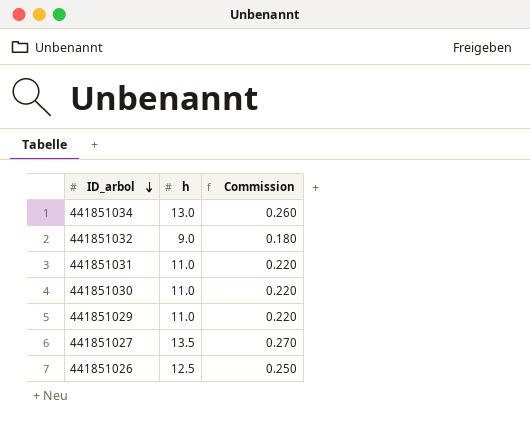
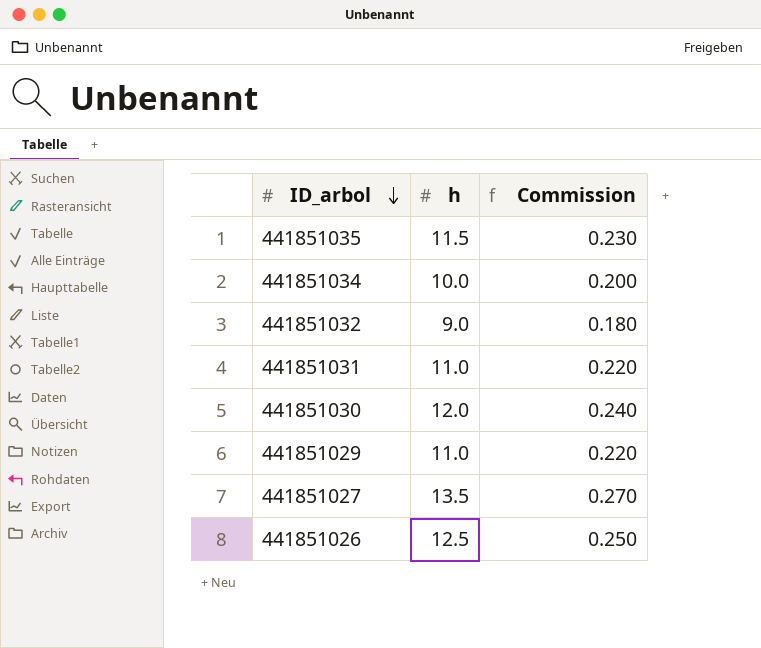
row 441851035: none -> 11.5 | 0.230
441851034 | h: 13.0 -> 10.0
441851034 | Commission: 0.260 -> 0.200
441851030 | h: 11.0 -> 12.0
441851030 | Commission: 0.220 -> 0.240

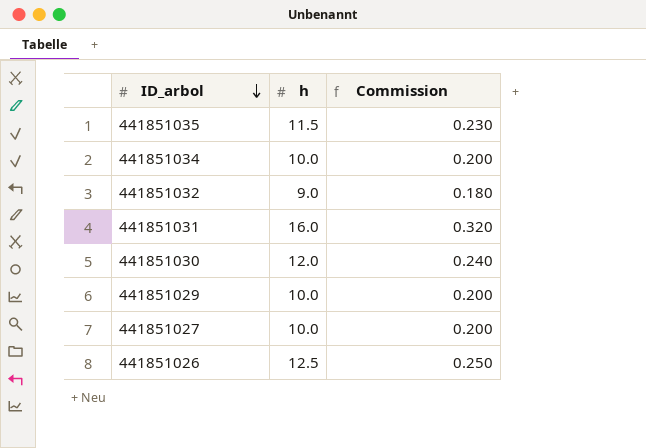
441851031 | h: 11.0 -> 16.0
441851031 | Commission: 0.220 -> 0.320
441851029 | h: 11.0 -> 10.0
441851029 | Commission: 0.220 -> 0.200
441851027 | h: 13.5 -> 10.0
441851027 | Commission: 0.270 -> 0.200

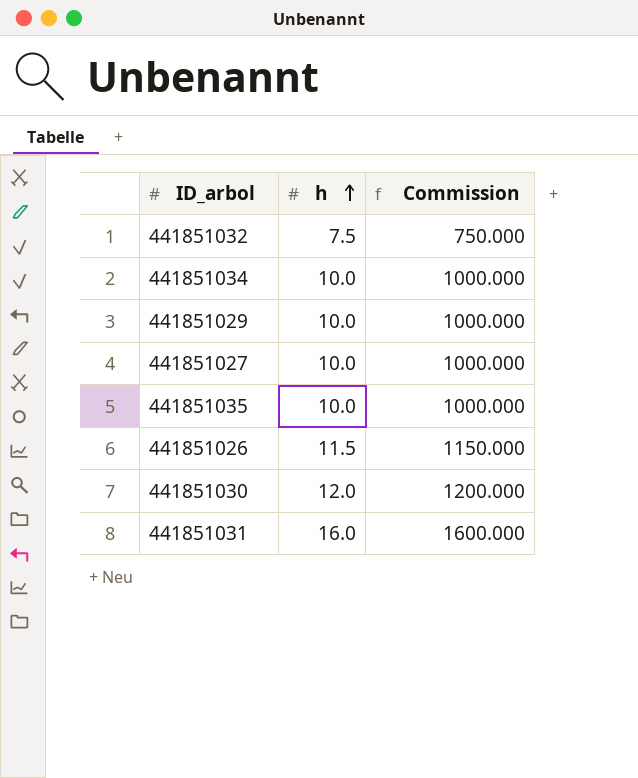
row order: ID_arbol descending -> h ascending
column Commission | formula: [h] * 0.02 -> [h] * 100
441851032 | h: 9.0 -> 7.5
441851035 | h: 11.5 -> 10.0
441851026 | h: 12.5 -> 11.5

